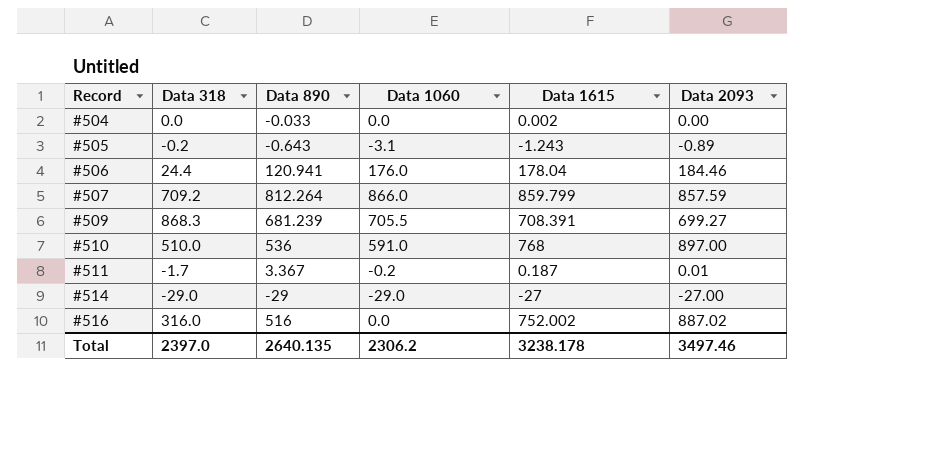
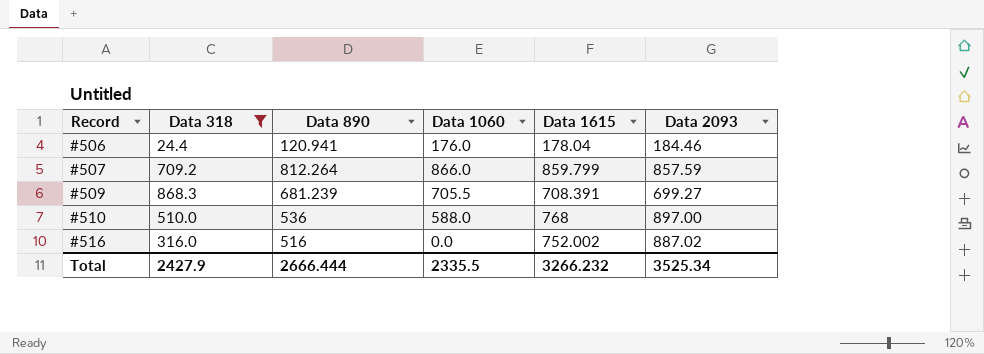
filter: none -> Data 318 >= 24.4
#510 | Data 1060: 591.0 -> 588.0
Total | Data 318: 2397.0 -> 2427.9
Total | Data 890: 2640.135 -> 2666.444
Total | Data 1060: 2306.2 -> 2335.5
Total | Data 1615: 3238.178 -> 3266.232
Total | Data 2093: 3497.46 -> 3525.34

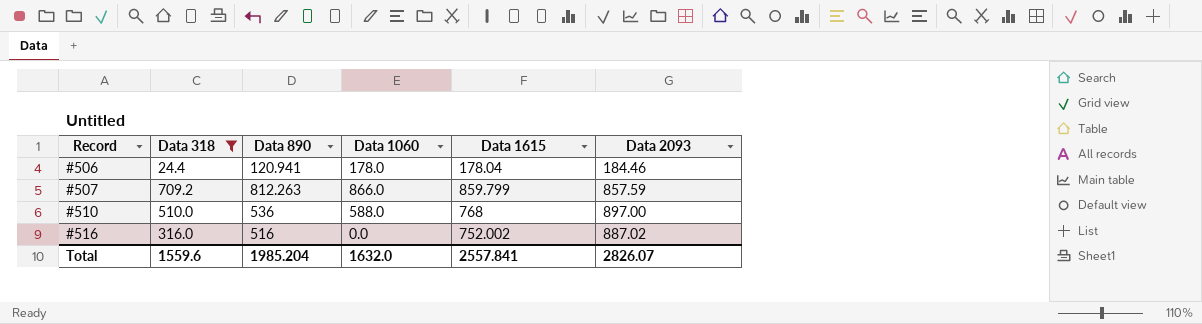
row #509: 868.3 | 681.239 | 705.5 | 708.391 | 699.27 -> none
#506 | Data 1060: 176.0 -> 178.0
#507 | Data 890: 812.264 -> 812.263
Total | Data 318: 2427.9 -> 1559.6
Total | Data 890: 2666.444 -> 1985.204
Total | Data 1060: 2335.5 -> 1632.0
Total | Data 1615: 3266.232 -> 2557.841
Total | Data 2093: 3525.34 -> 2826.07

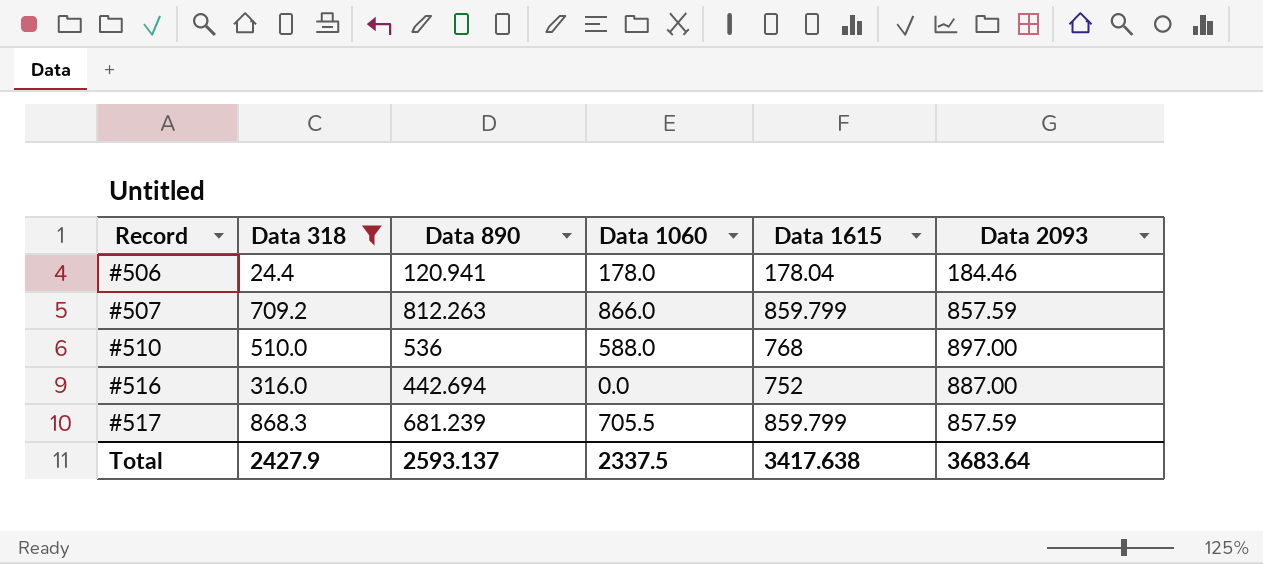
#516 | Data 890: 516 -> 442.694
#516 | Data 1615: 752.002 -> 752
#516 | Data 2093: 887.02 -> 887.00
row #517: none -> 868.3 | 681.239 | 705.5 | 859.799 | 857.59
Total | Data 318: 1559.6 -> 2427.9
Total | Data 890: 1985.204 -> 2593.137
Total | Data 1060: 1632.0 -> 2337.5
Total | Data 1615: 2557.841 -> 3417.638
Total | Data 2093: 2826.07 -> 3683.64

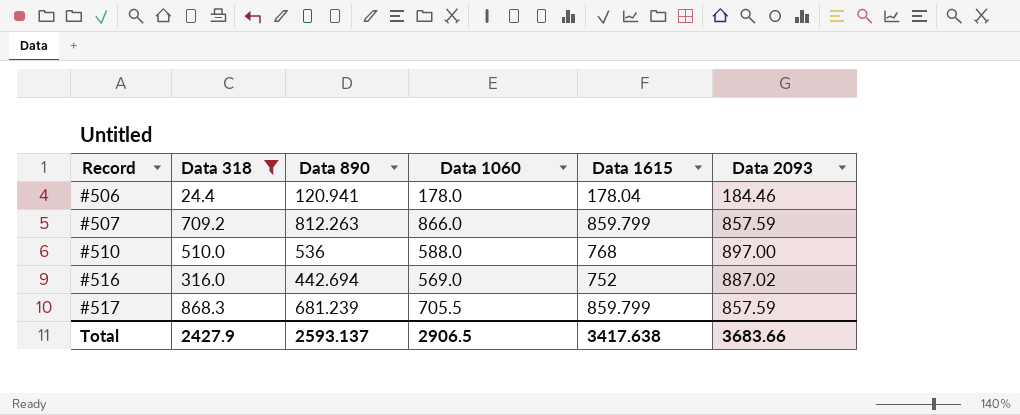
#516 | Data 1060: 0.0 -> 569.0
#516 | Data 2093: 887.00 -> 887.02
Total | Data 1060: 2337.5 -> 2906.5
Total | Data 2093: 3683.64 -> 3683.66

